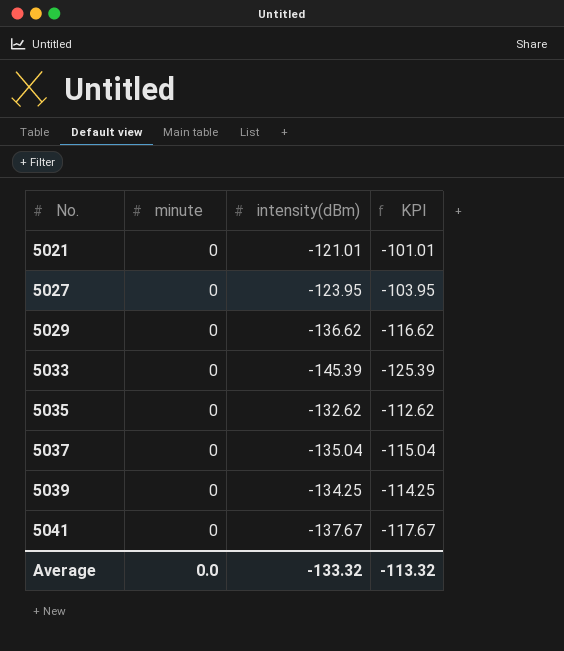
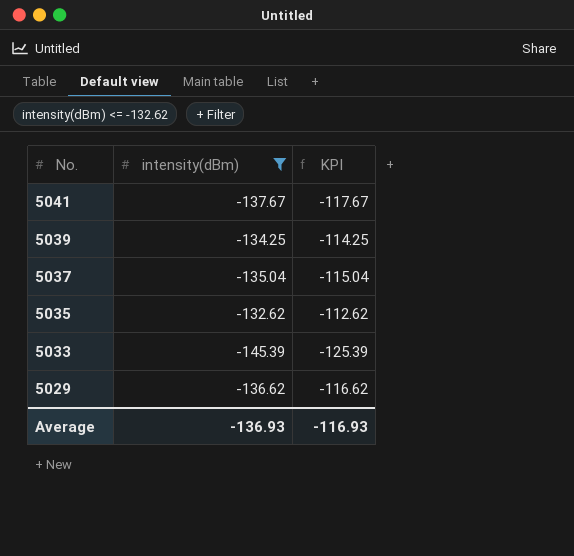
filter: none -> intensity(dBm) <= -132.62
row order: No. ascending -> No. descending
column minute | position: 2 -> none
Average | intensity(dBm): -133.32 -> -136.93
Average | KPI: -113.32 -> -116.93

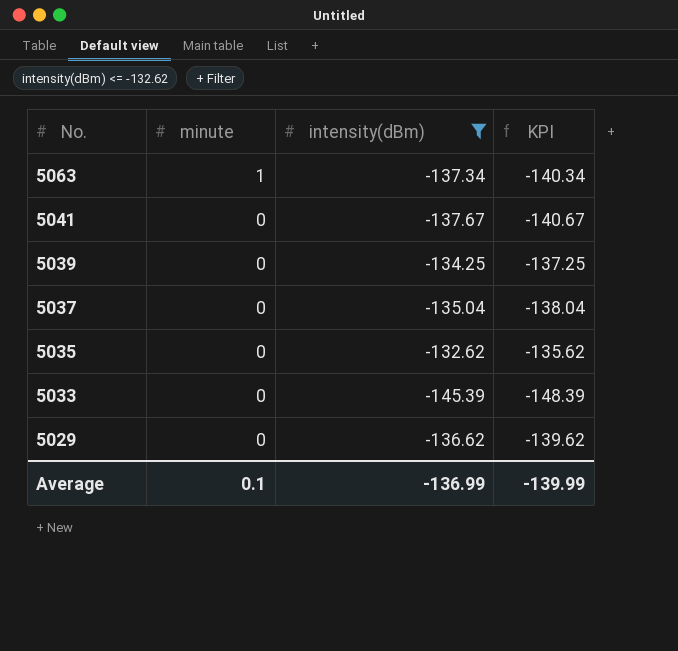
column minute | position: none -> 2
column KPI | formula: [intensity(dBm)] + 20 -> [intensity(dBm)] - 3
row 5063: none -> 1 | -137.34 | -140.34
Average | intensity(dBm): -136.93 -> -136.99
Average | KPI: -116.93 -> -139.99

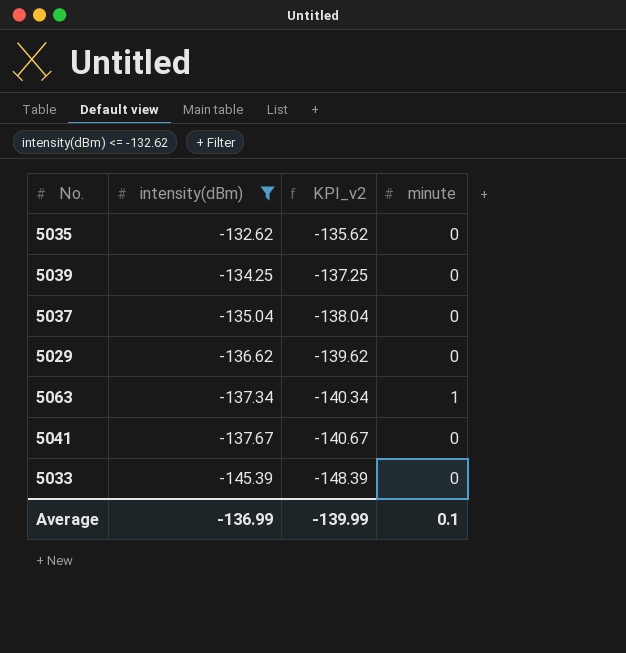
row order: No. descending -> intensity(dBm) descending
column name: KPI -> KPI_v2
column minute | position: 2 -> 4

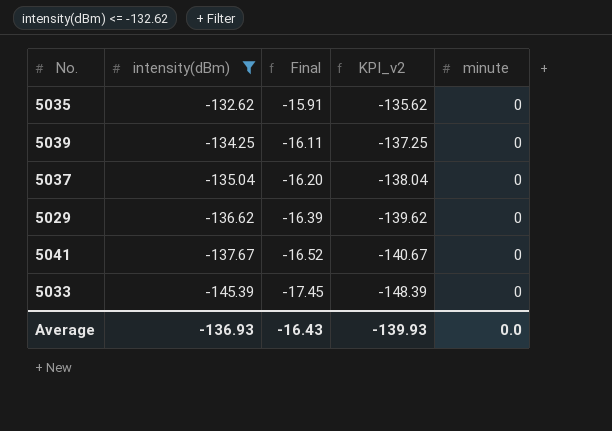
column Final | formula: none -> [intensity(dBm)] * 0.12
row 5063: -137.34 | -140.34 | 1 -> none
Average | intensity(dBm): -136.99 -> -136.93
Average | KPI_v2: -139.99 -> -139.93
Average | minute: 0.1 -> 0.0

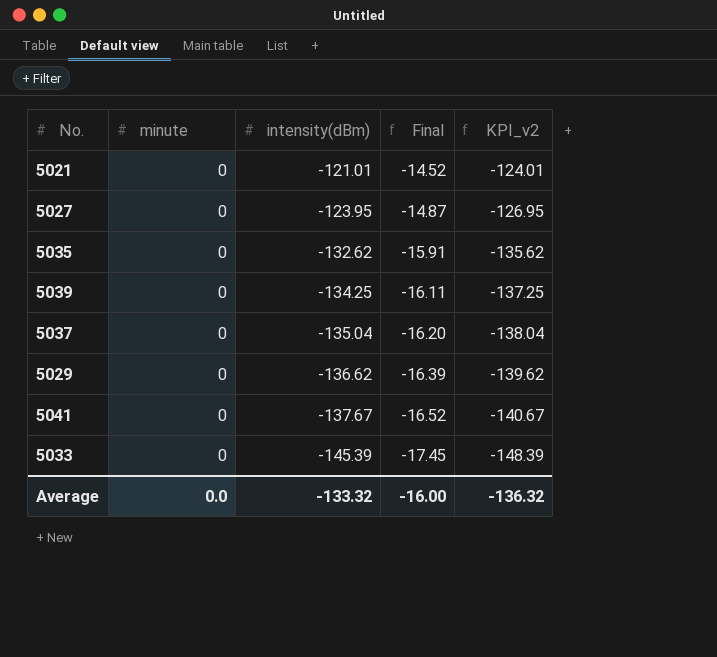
filter: intensity(dBm) <= -132.62 -> none
column minute | position: 5 -> 2
Average | intensity(dBm): -136.93 -> -133.32
Average | Final: -16.43 -> -16.00
Average | KPI_v2: -139.93 -> -136.32

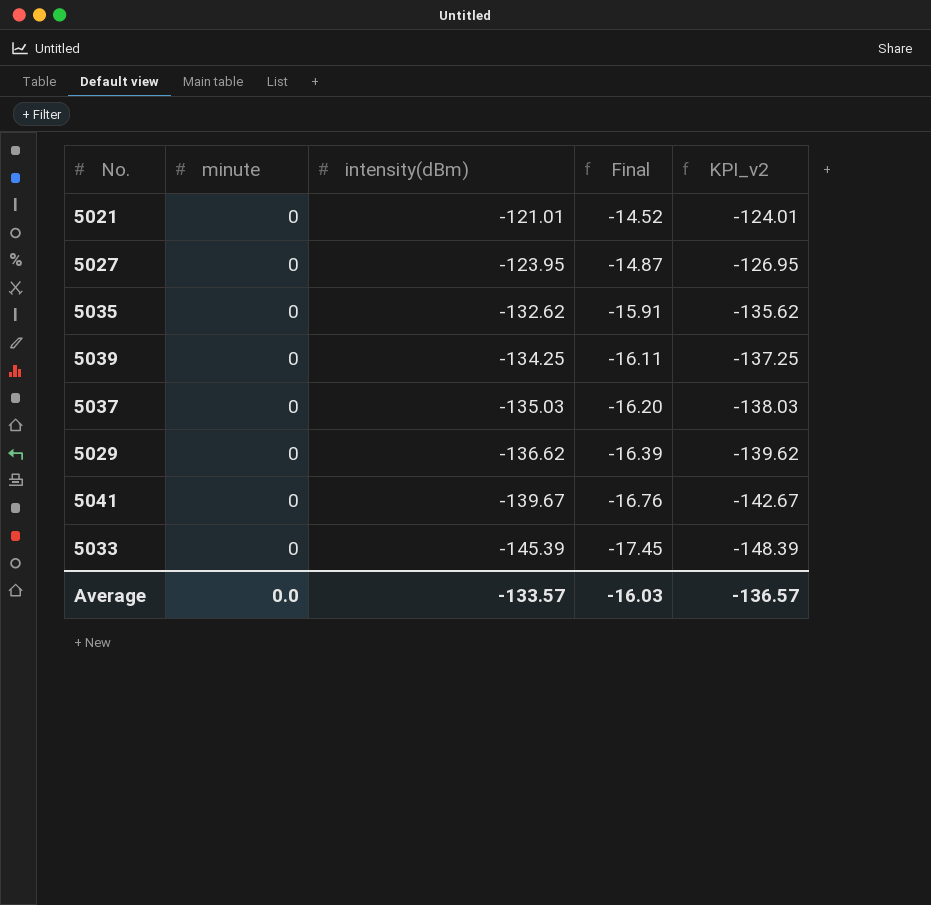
5037 | intensity(dBm): -135.04 -> -135.03
5037 | KPI_v2: -138.04 -> -138.03
5041 | intensity(dBm): -137.67 -> -139.67
5041 | Final: -16.52 -> -16.76
5041 | KPI_v2: -140.67 -> -142.67
Average | intensity(dBm): -133.32 -> -133.57
Average | Final: -16.00 -> -16.03
Average | KPI_v2: -136.32 -> -136.57

